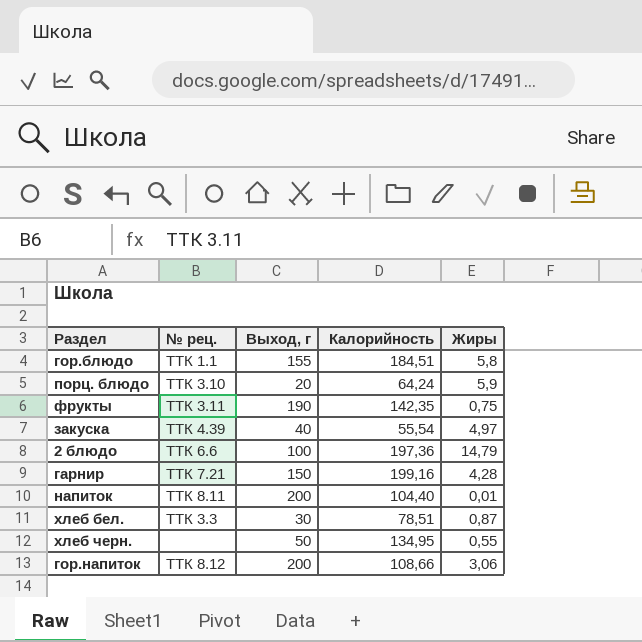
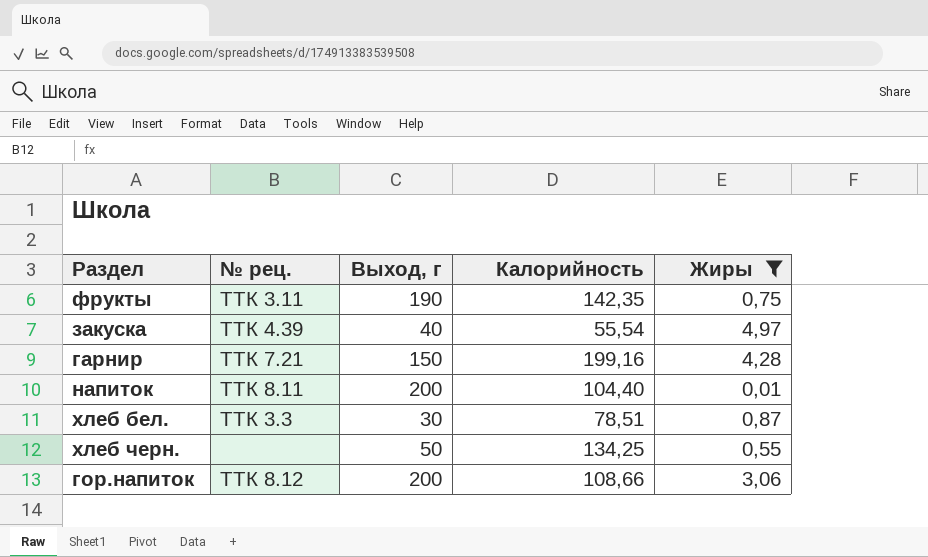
filter: none -> Жиры <= 4,97
хлеб черн. | Калорийность: 134,95 -> 134,25

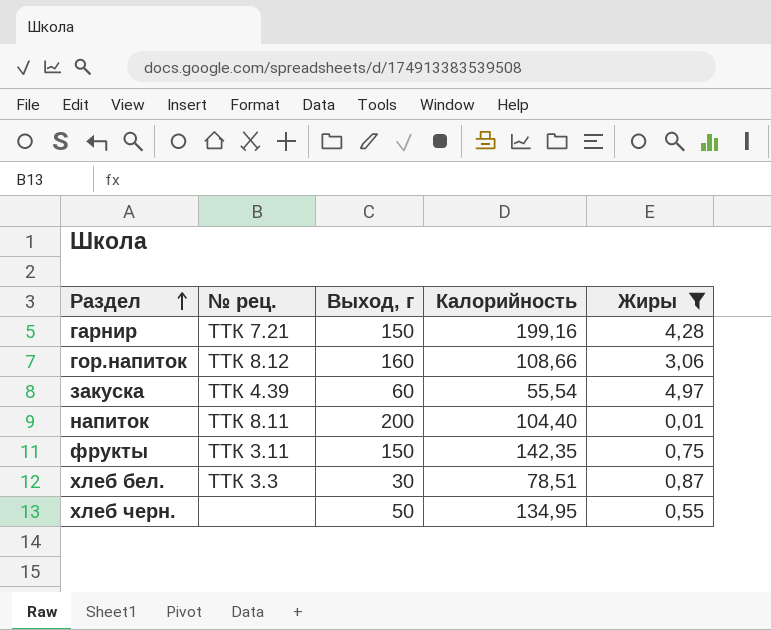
row order: none -> Раздел ascending
гор.напиток | Выход, г: 200 -> 160
закуска | Выход, г: 40 -> 60
фрукты | Выход, г: 190 -> 150
хлеб черн. | Калорийность: 134,25 -> 134,95

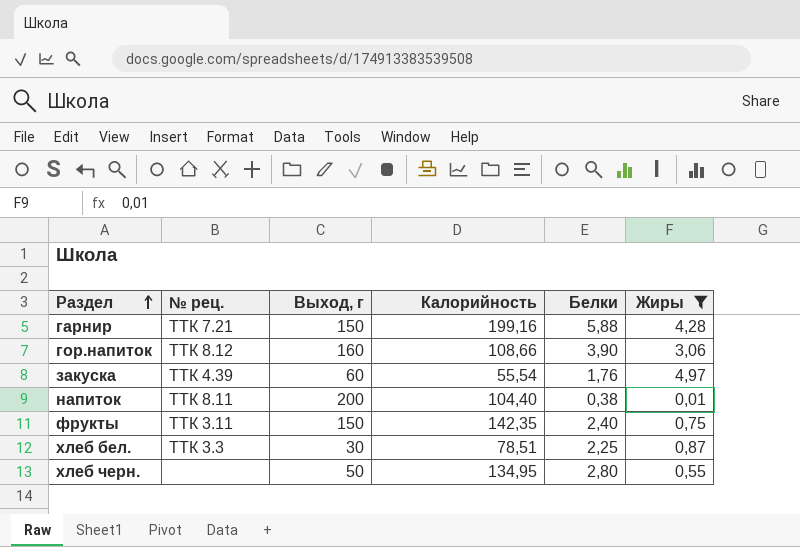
column Белки | position: none -> 5

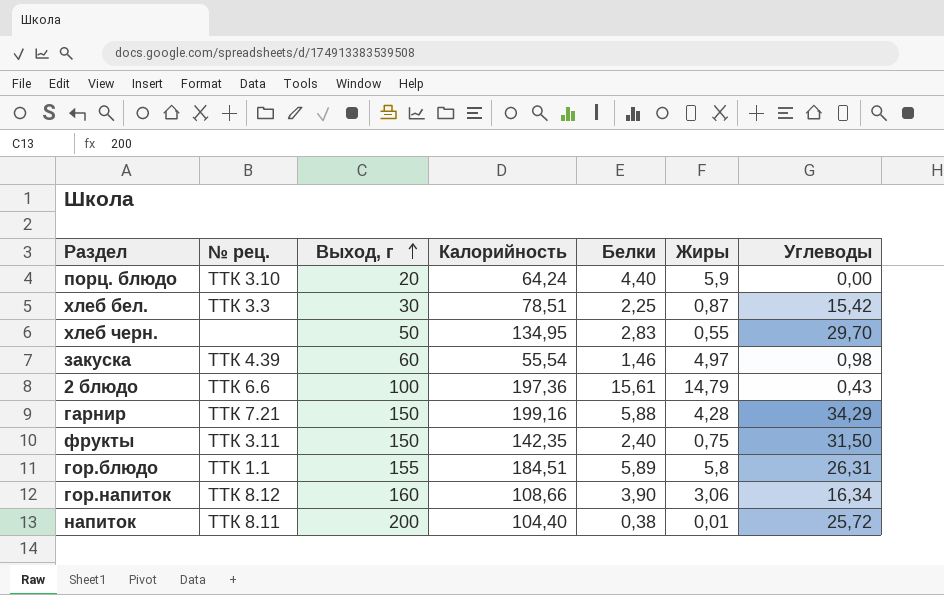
filter: Жиры <= 4,97 -> none
row order: Раздел ascending -> Выход, г ascending
column Углеводы | position: none -> 7
хлеб черн. | Белки: 2,80 -> 2,83
закуска | Белки: 1,76 -> 1,46

